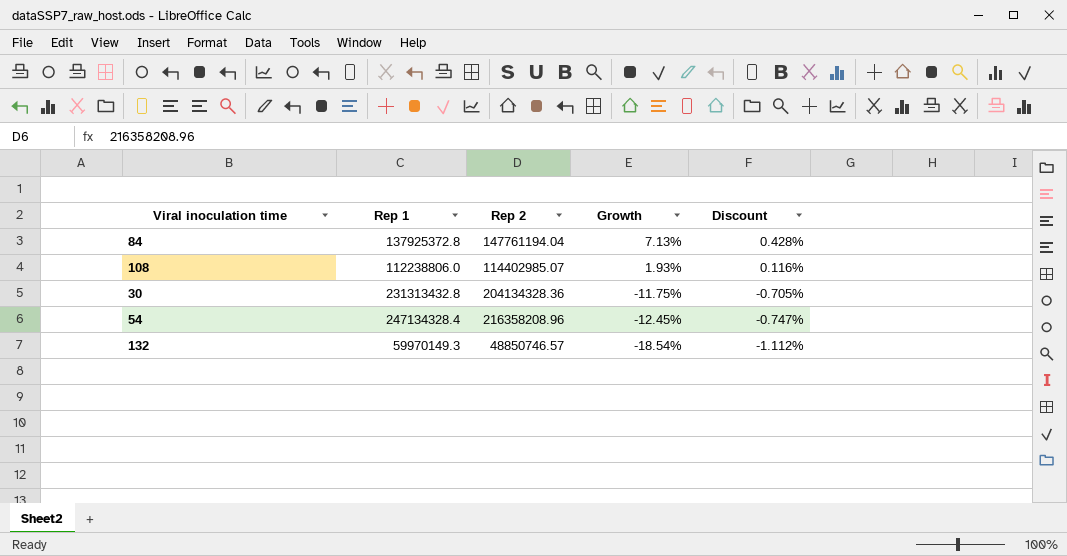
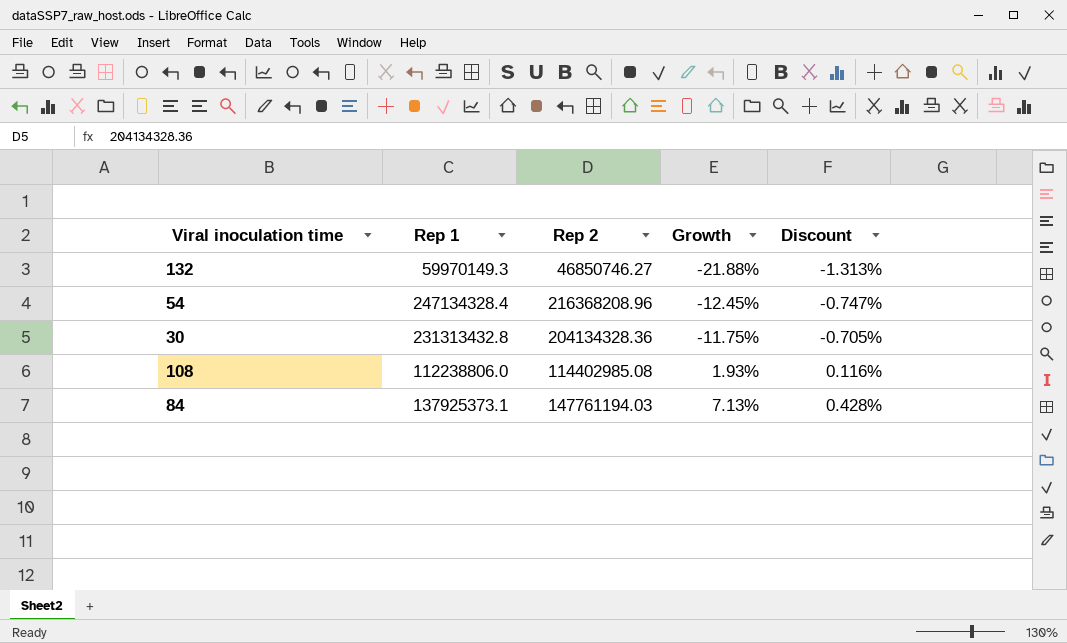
row order: Growth descending -> Growth ascending
132 | Rep 2: 48850746.57 -> 46850746.27
132 | Growth: -18.54% -> -21.88%
132 | Discount: -1.112% -> -1.313%
54 | Rep 2: 216358208.96 -> 216368208.96
108 | Rep 2: 114402985.07 -> 114402985.08
84 | Rep 1: 137925372.8 -> 137925373.1
84 | Rep 2: 147761194.04 -> 147761194.03

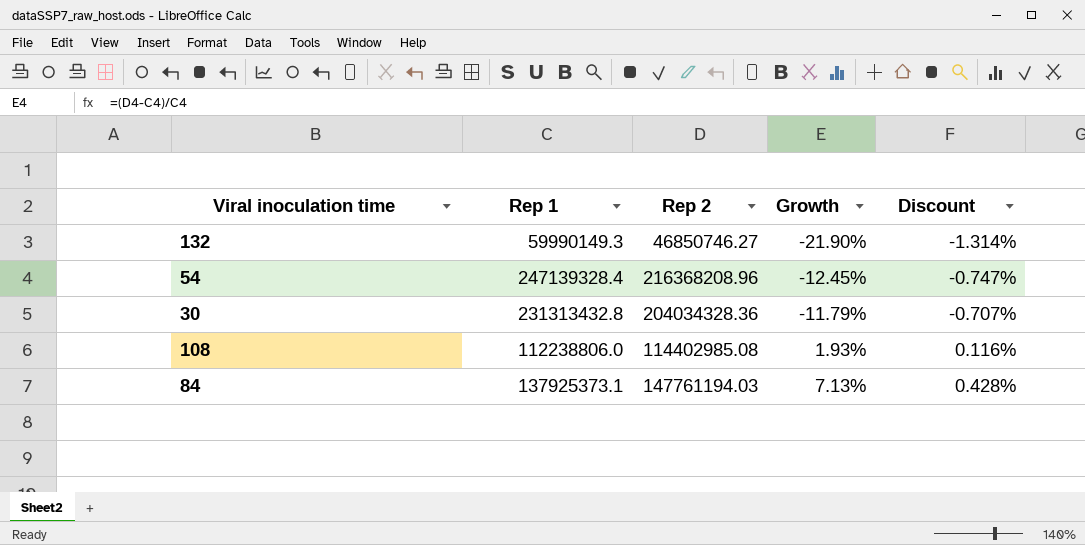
132 | Rep 1: 59970149.3 -> 59990149.3
132 | Growth: -21.88% -> -21.90%
132 | Discount: -1.313% -> -1.314%
54 | Rep 1: 247134328.4 -> 247139328.4
30 | Rep 2: 204134328.36 -> 204034328.36
30 | Growth: -11.75% -> -11.79%
30 | Discount: -0.705% -> -0.707%

